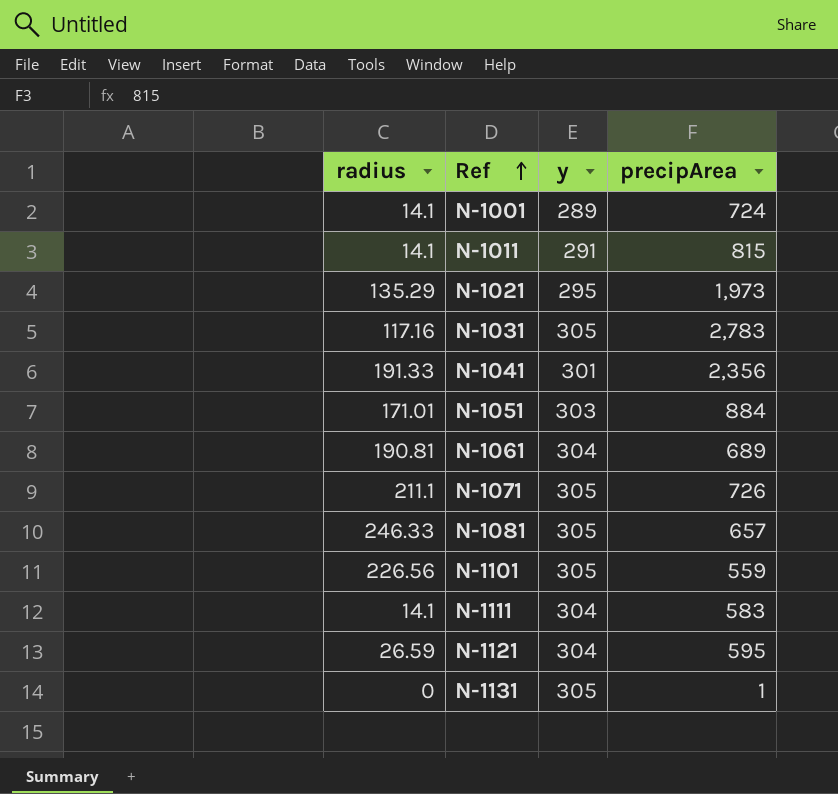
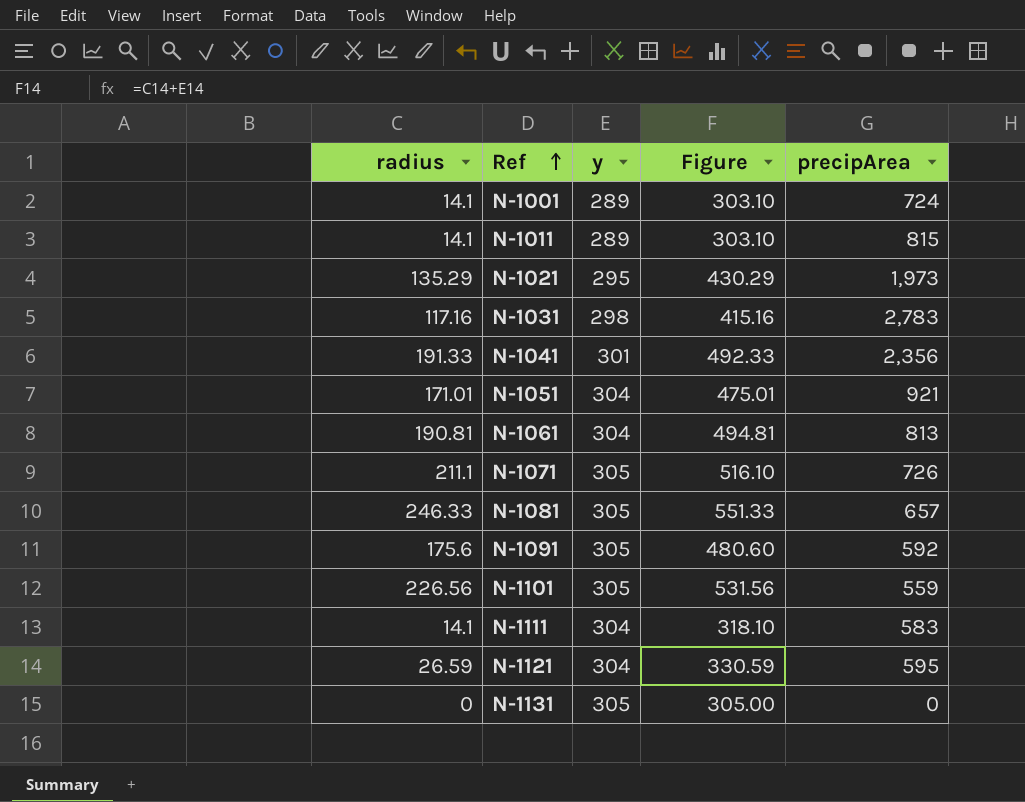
column Figure | formula: none -> [radius] + [y]
N-1011 | y: 291 -> 289
N-1031 | y: 305 -> 298
N-1051 | y: 303 -> 304
N-1051 | precipArea: 884 -> 921
N-1061 | precipArea: 689 -> 813
row N-1091: none -> 175.6 | 305 | 480.60 | 592
N-1131 | precipArea: 1 -> 0

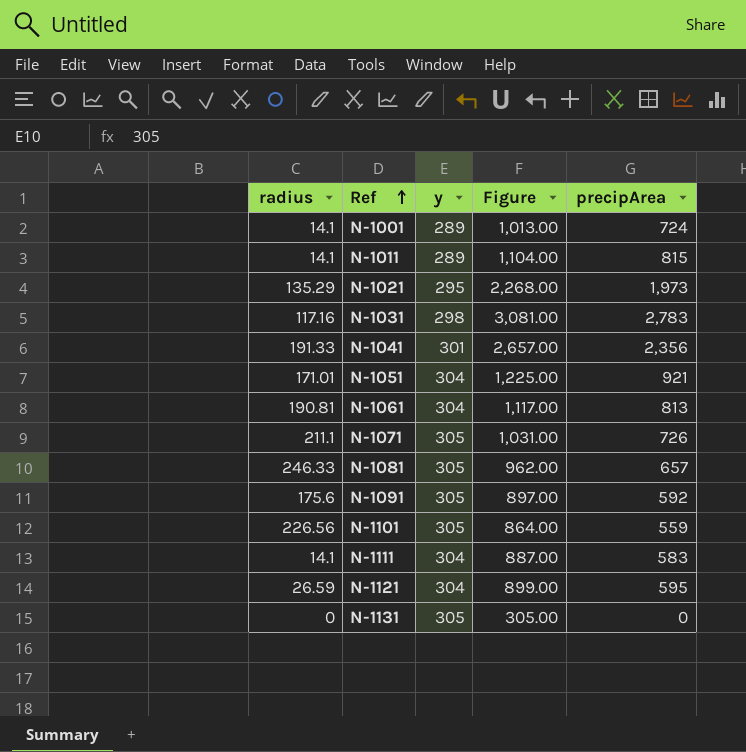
column Figure | formula: [radius] + [y] -> [y] + [precipArea]

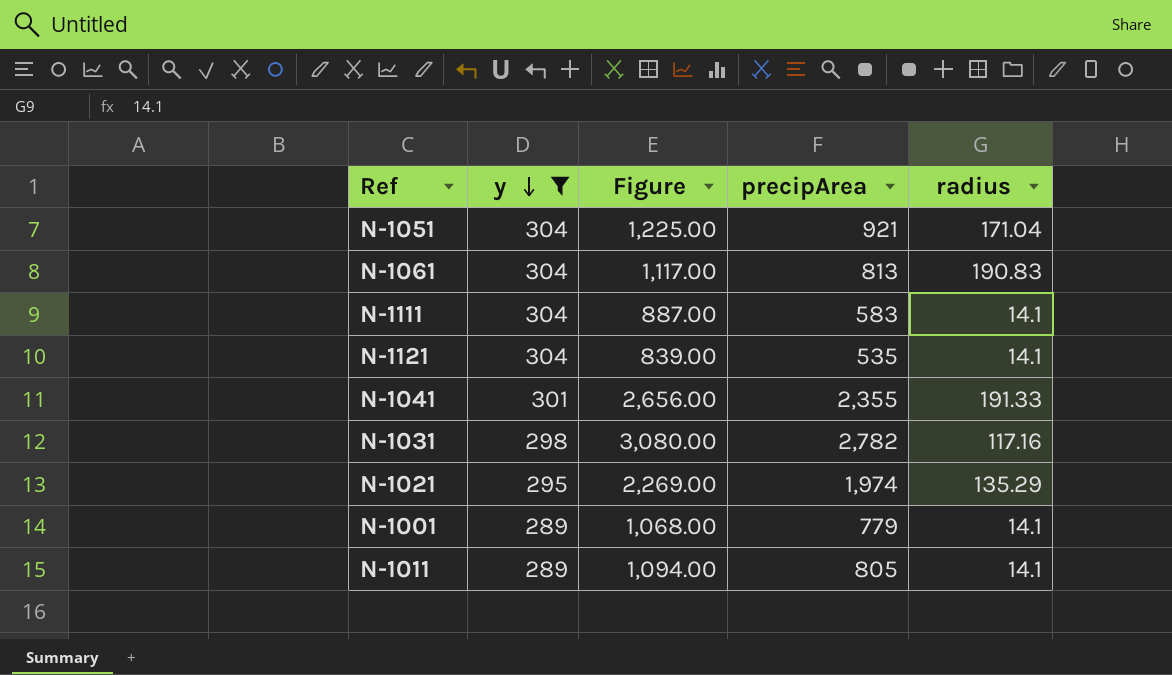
filter: none -> y != 305
row order: Ref ascending -> y descending
column radius | position: 1 -> 5
N-1051 | radius: 171.01 -> 171.04
N-1061 | radius: 190.81 -> 190.83
N-1121 | Figure: 899.00 -> 839.00
N-1121 | precipArea: 595 -> 535
N-1121 | radius: 26.59 -> 14.1
N-1041 | Figure: 2,657.00 -> 2,656.00
N-1041 | precipArea: 2,356 -> 2,355
N-1031 | Figure: 3,081.00 -> 3,080.00
N-1031 | precipArea: 2,783 -> 2,782
N-1021 | Figure: 2,268.00 -> 2,269.00
N-1021 | precipArea: 1,973 -> 1,974
N-1001 | Figure: 1,013.00 -> 1,068.00
N-1001 | precipArea: 724 -> 779
N-1011 | Figure: 1,104.00 -> 1,094.00
N-1011 | precipArea: 815 -> 805

